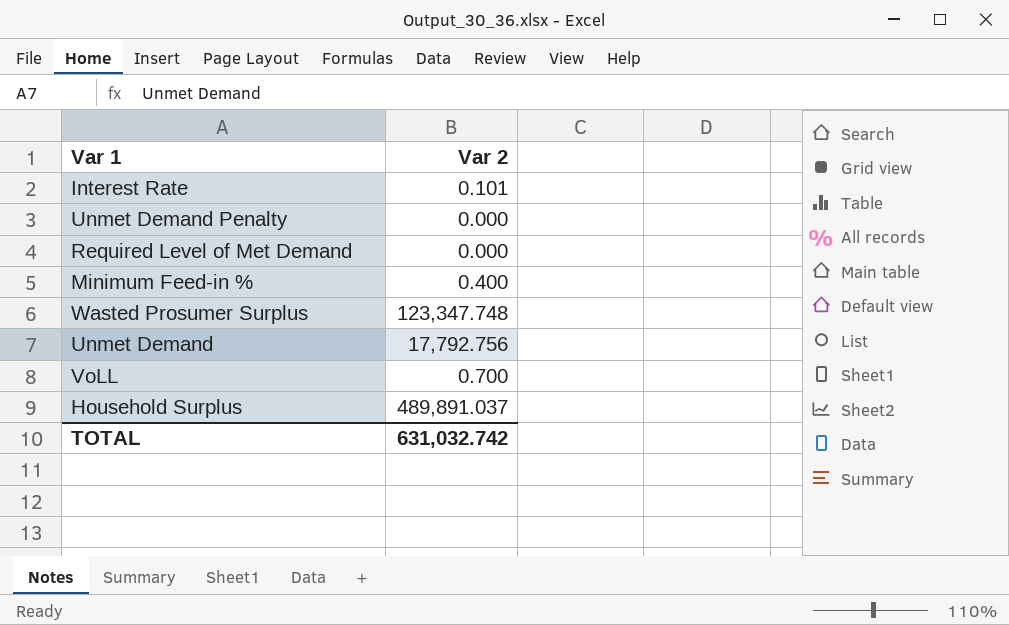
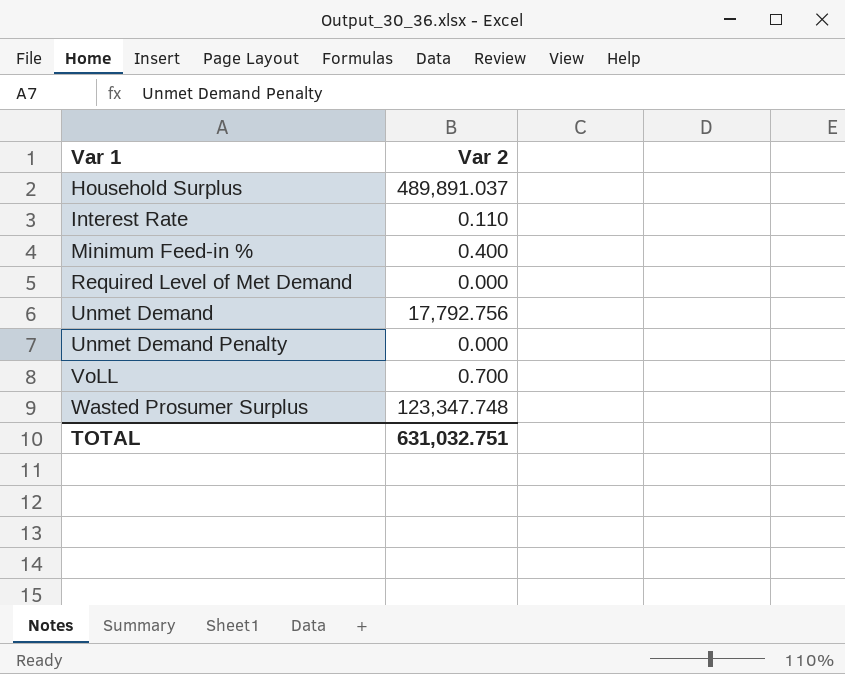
row order: none -> Var 1 ascending
Interest Rate | Var 2: 0.101 -> 0.110
TOTAL | Var 2: 631,032.742 -> 631,032.751

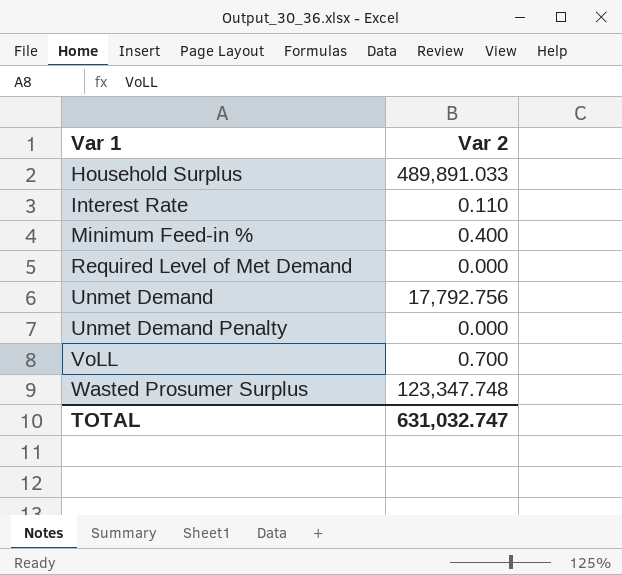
Household Surplus | Var 2: 489,891.037 -> 489,891.033
TOTAL | Var 2: 631,032.751 -> 631,032.747

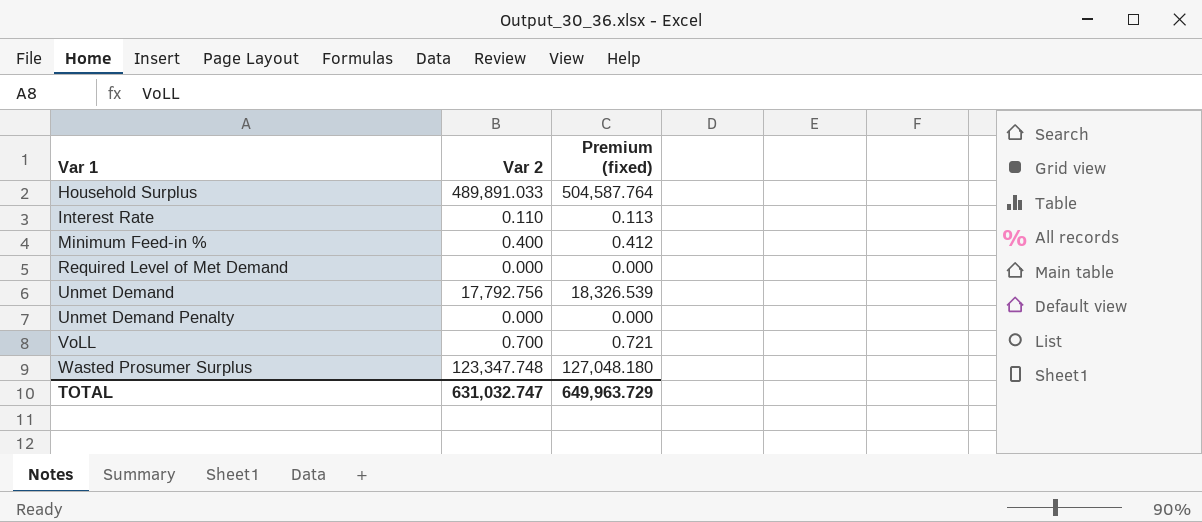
column Premium (fixed) | formula: none -> [Var 2] * 1.03

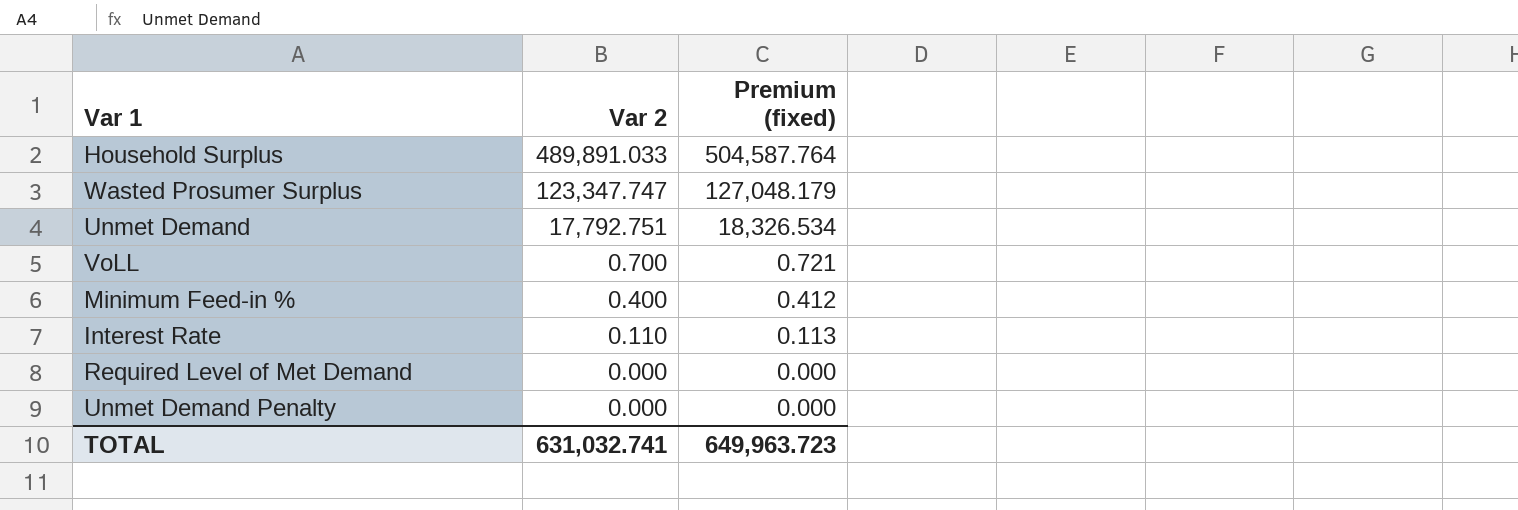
row order: Var 1 ascending -> Var 2 descending
Wasted Prosumer Surplus | Var 2: 123,347.748 -> 123,347.747
Wasted Prosumer Surplus | Premium (fixed): 127,048.180 -> 127,048.179
Unmet Demand | Var 2: 17,792.756 -> 17,792.751
Unmet Demand | Premium (fixed): 18,326.539 -> 18,326.534
TOTAL | Var 2: 631,032.747 -> 631,032.741
TOTAL | Premium (fixed): 649,963.729 -> 649,963.723

